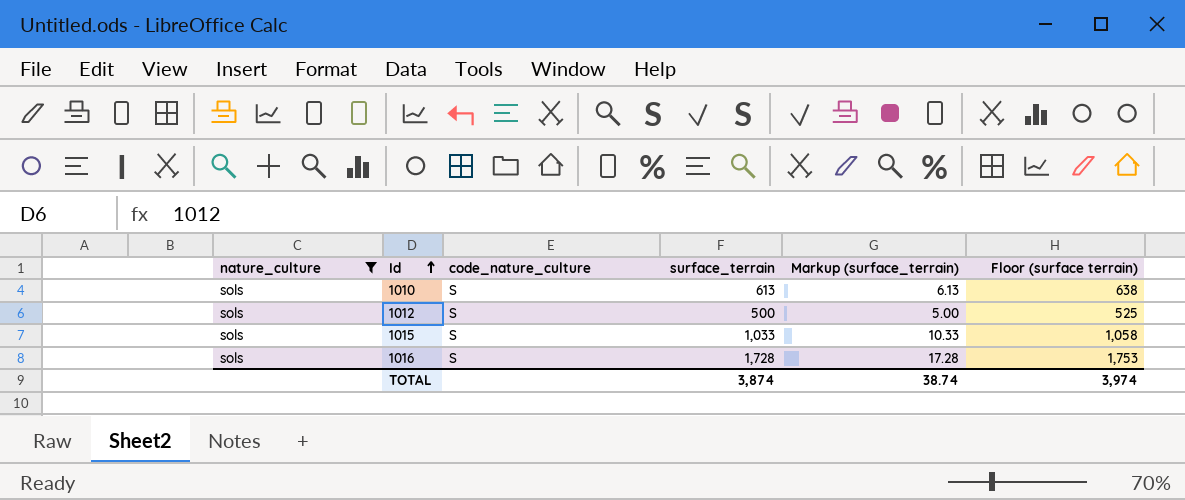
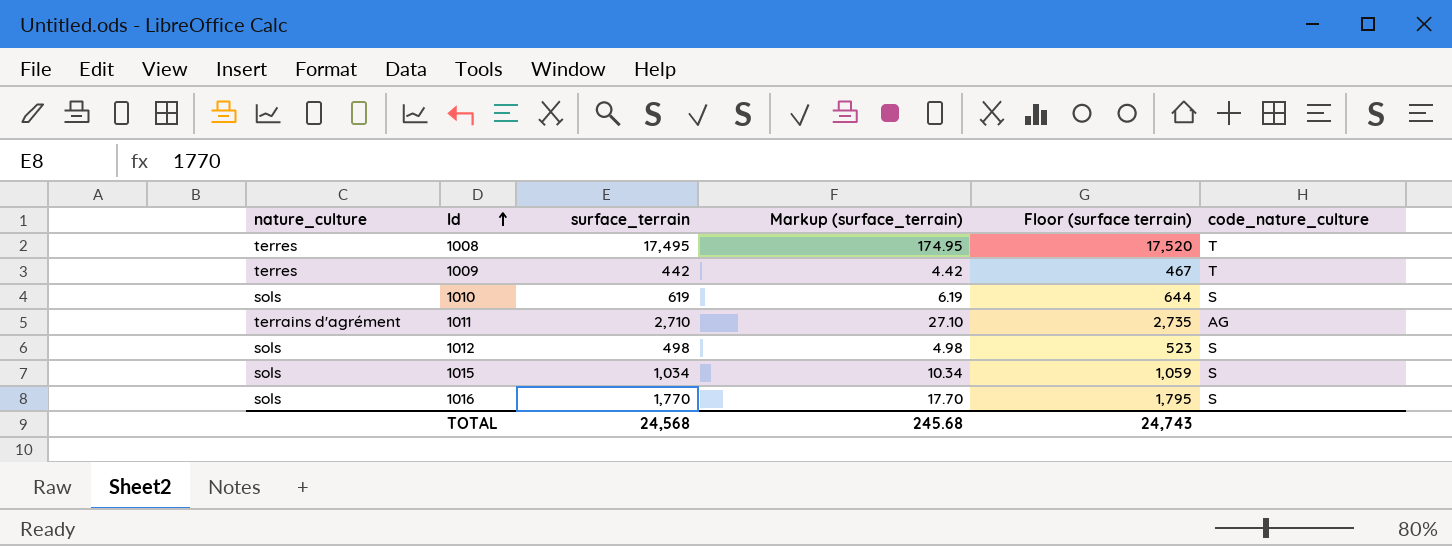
filter: nature_culture = sols -> none
column code_nature_culture | position: 3 -> 6
1010 | surface_terrain: 613 -> 619
1010 | Markup (surface_terrain): 6.13 -> 6.19
1010 | Floor (surface terrain): 638 -> 644
1012 | surface_terrain: 500 -> 498
1012 | Markup (surface_terrain): 5.00 -> 4.98
1012 | Floor (surface terrain): 525 -> 523
1015 | surface_terrain: 1,033 -> 1,034
1015 | Markup (surface_terrain): 10.33 -> 10.34
1015 | Floor (surface terrain): 1,058 -> 1,059
1016 | surface_terrain: 1,728 -> 1,770
1016 | Markup (surface_terrain): 17.28 -> 17.70
1016 | Floor (surface terrain): 1,753 -> 1,795
TOTAL | surface_terrain: 3,874 -> 24,568
TOTAL | Markup (surface_terrain): 38.74 -> 245.68
TOTAL | Floor (surface terrain): 3,974 -> 24,743

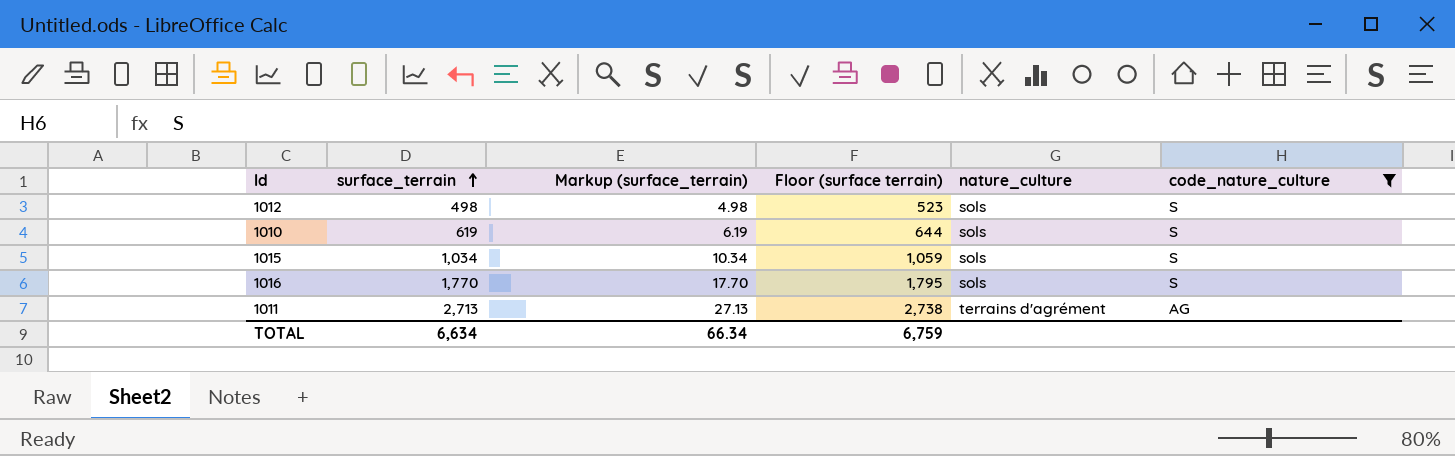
filter: none -> code_nature_culture != T
row order: Id ascending -> surface_terrain ascending
column nature_culture | position: 1 -> 5
1011 | surface_terrain: 2,710 -> 2,713
1011 | Markup (surface_terrain): 27.10 -> 27.13
1011 | Floor (surface terrain): 2,735 -> 2,738
TOTAL | surface_terrain: 24,568 -> 6,634
TOTAL | Markup (surface_terrain): 245.68 -> 66.34
TOTAL | Floor (surface terrain): 24,743 -> 6,759

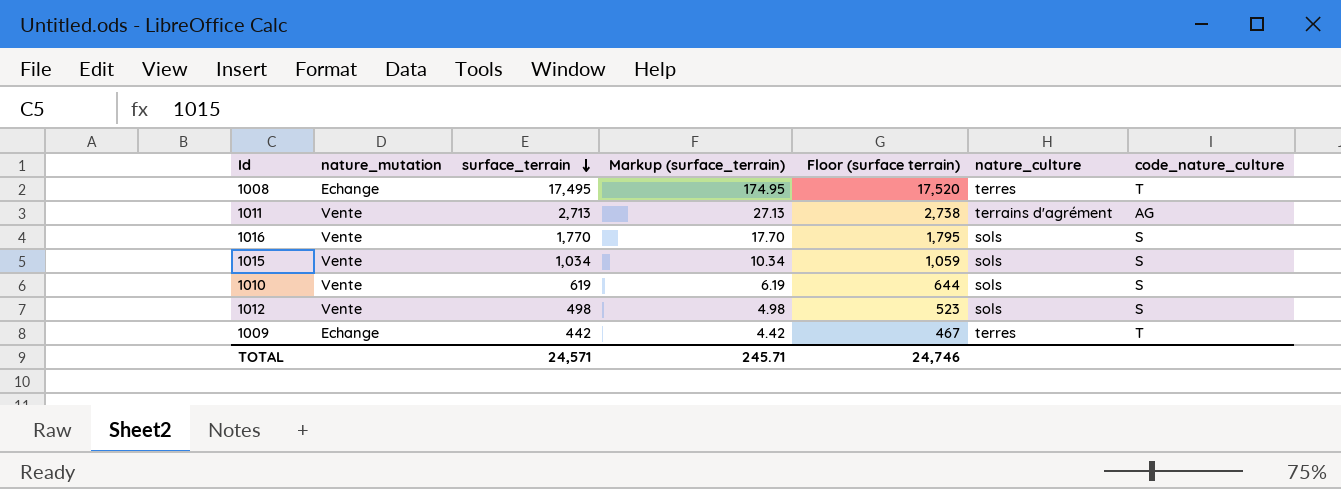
filter: code_nature_culture != T -> none
row order: surface_terrain ascending -> surface_terrain descending
column nature_mutation | position: none -> 2
TOTAL | surface_terrain: 6,634 -> 24,571
TOTAL | Markup (surface_terrain): 66.34 -> 245.71
TOTAL | Floor (surface terrain): 6,759 -> 24,746

